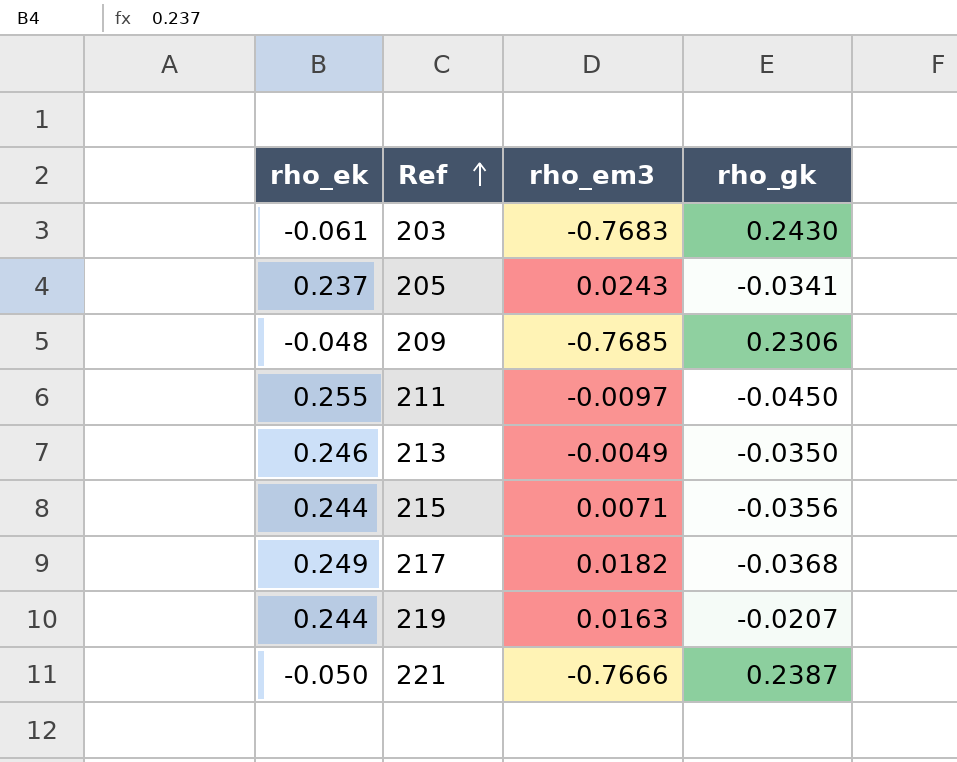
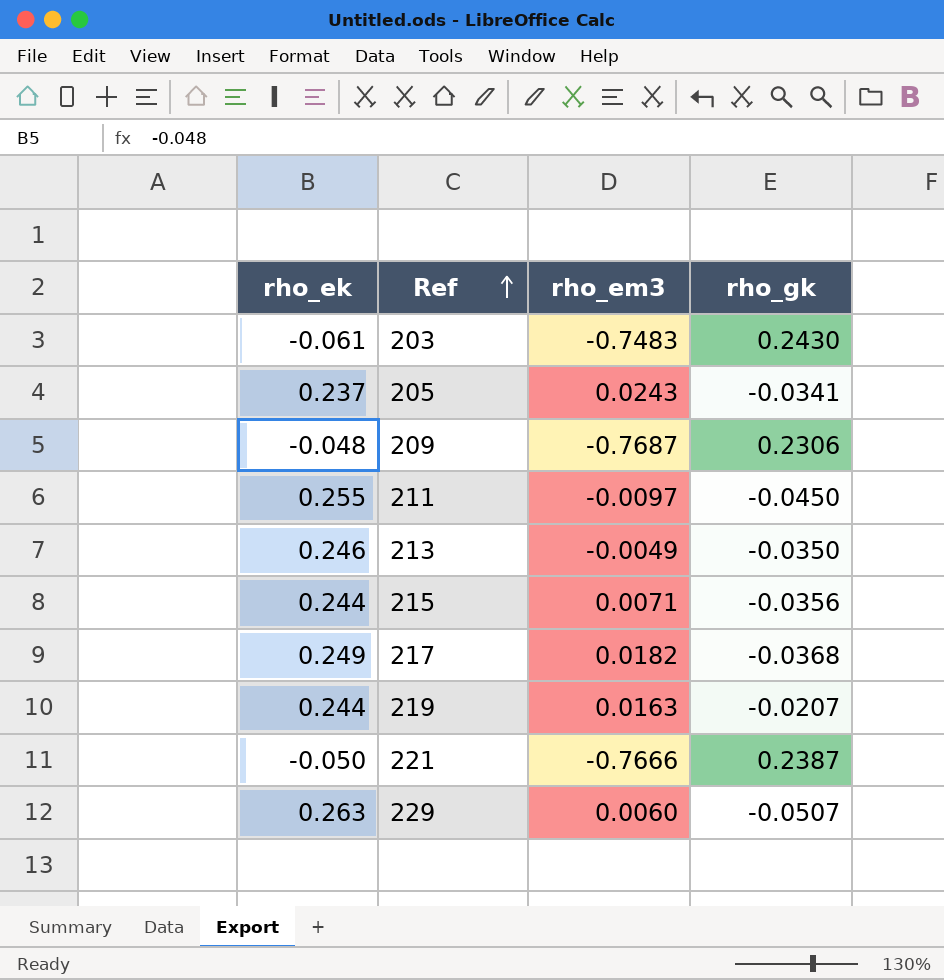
203 | rho_em3: -0.7683 -> -0.7483
209 | rho_em3: -0.7685 -> -0.7687
row 229: none -> 0.263 | 0.0060 | -0.0507

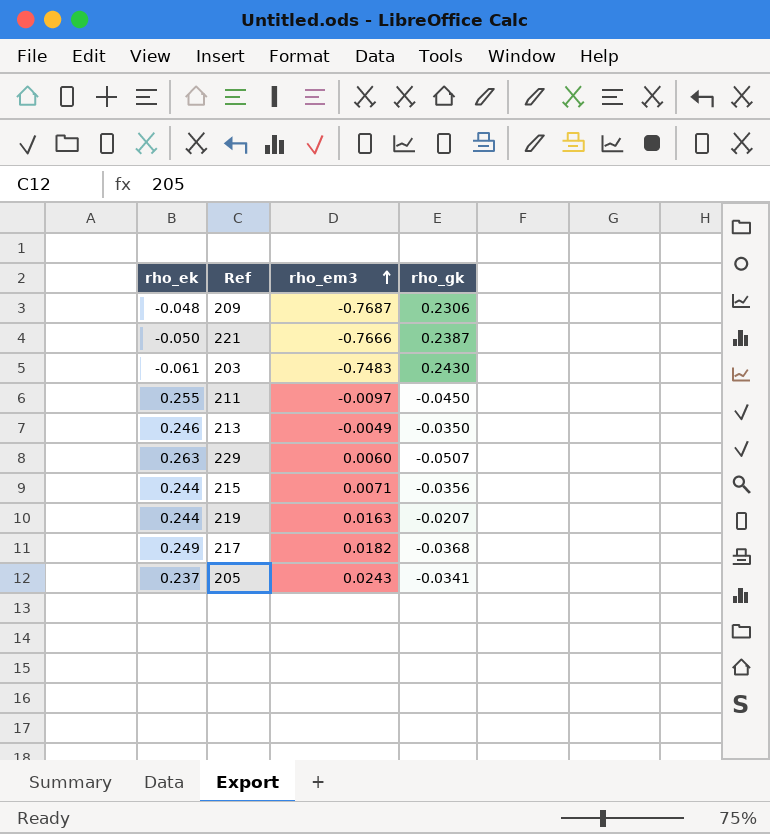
row order: Ref ascending -> rho_em3 ascending

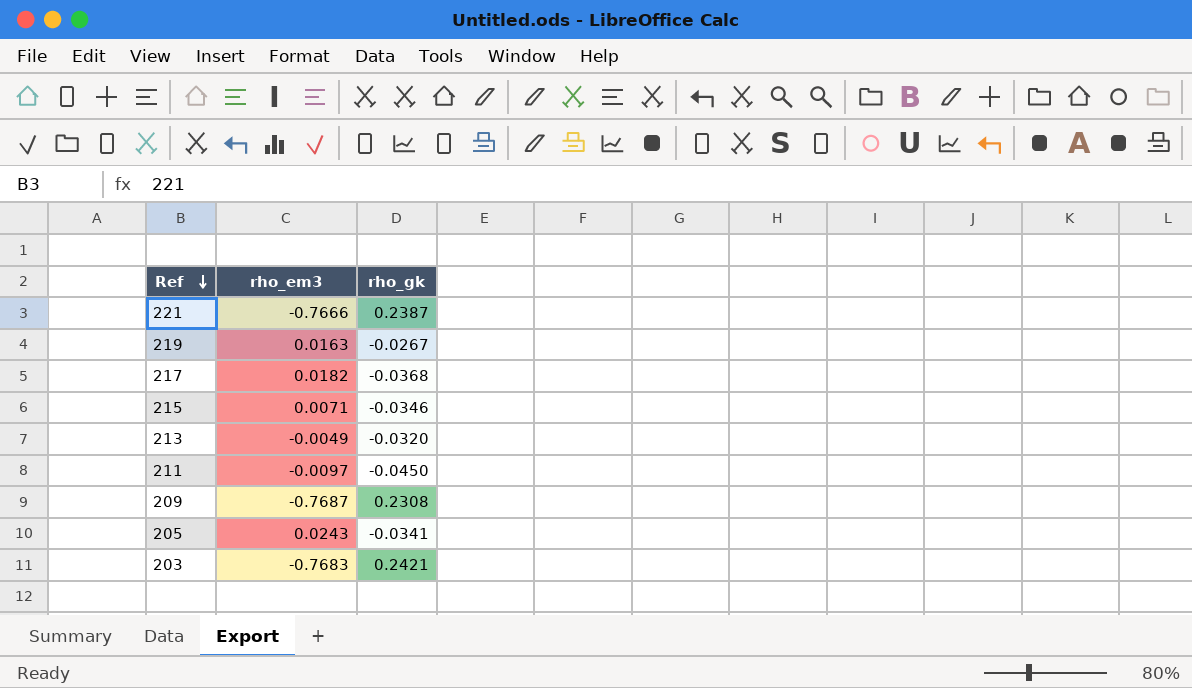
row order: rho_em3 ascending -> Ref descending
column rho_ek | position: 1 -> none
row 229: 0.263 | 0.0060 | -0.0507 -> none
219 | rho_gk: -0.0207 -> -0.0267
215 | rho_gk: -0.0356 -> -0.0346
213 | rho_gk: -0.0350 -> -0.0320
209 | rho_gk: 0.2306 -> 0.2308
203 | rho_em3: -0.7483 -> -0.7683
203 | rho_gk: 0.2430 -> 0.2421

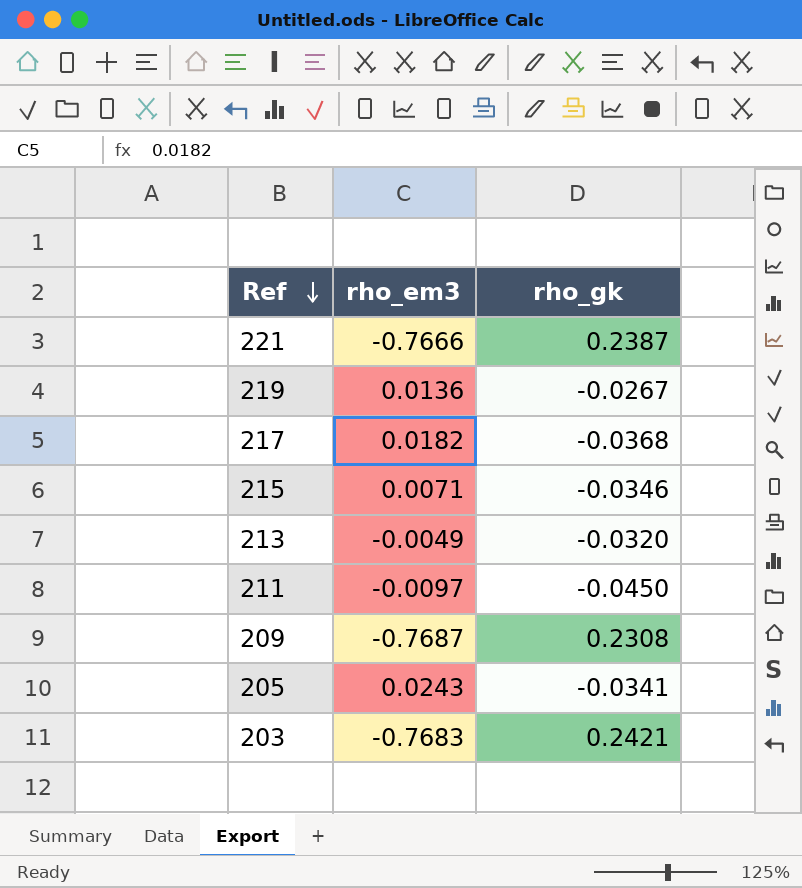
219 | rho_em3: 0.0163 -> 0.0136

